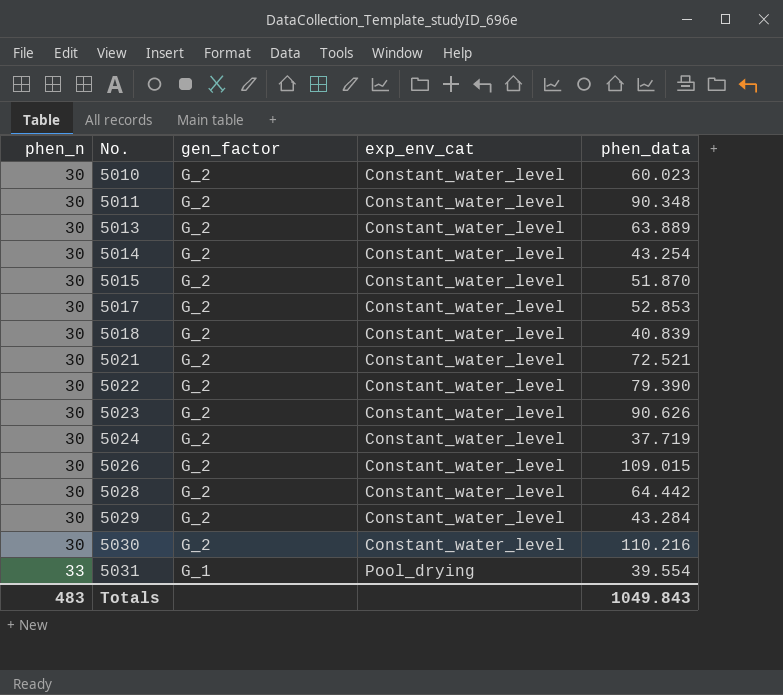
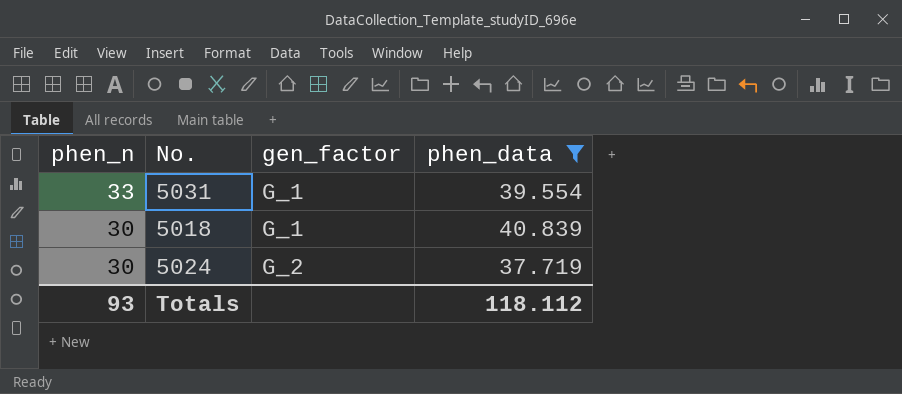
filter: none -> phen_data <= 40.839
row order: phen_n ascending -> phen_n descending
column exp_env_cat | position: 4 -> none
5018 | gen_factor: G_2 -> G_1
Totals | phen_n: 483 -> 93
Totals | phen_data: 1049.843 -> 118.112

